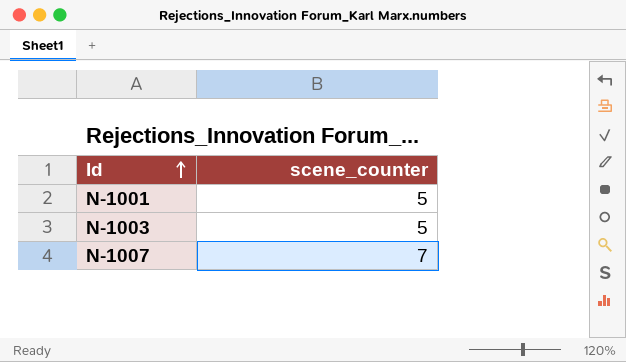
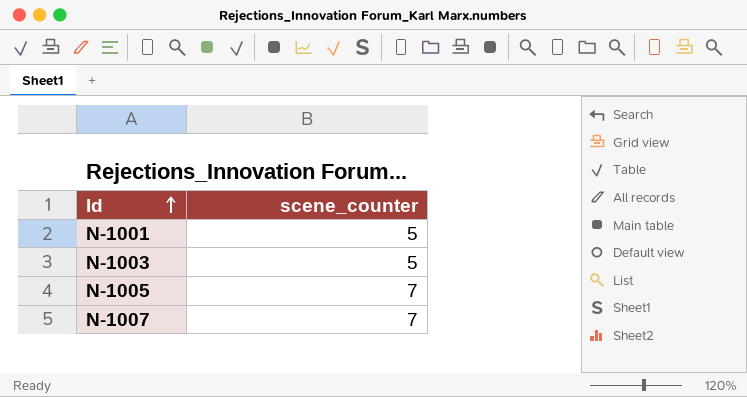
row N-1005: none -> 7

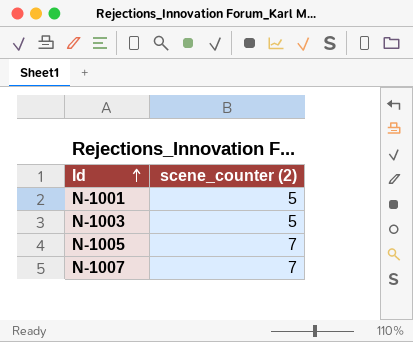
column name: scene_counter -> scene_counter (2)

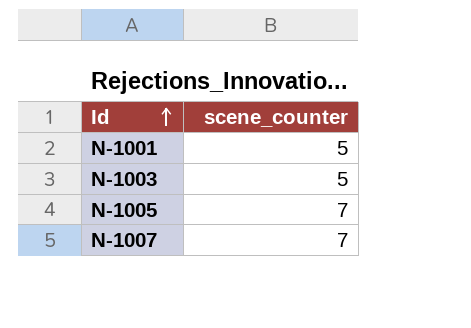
column name: scene_counter (2) -> scene_counter

